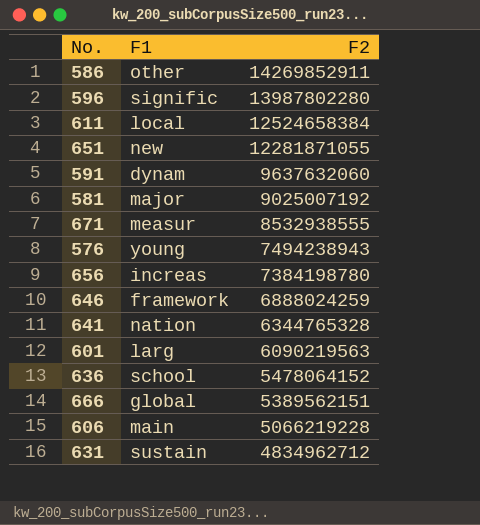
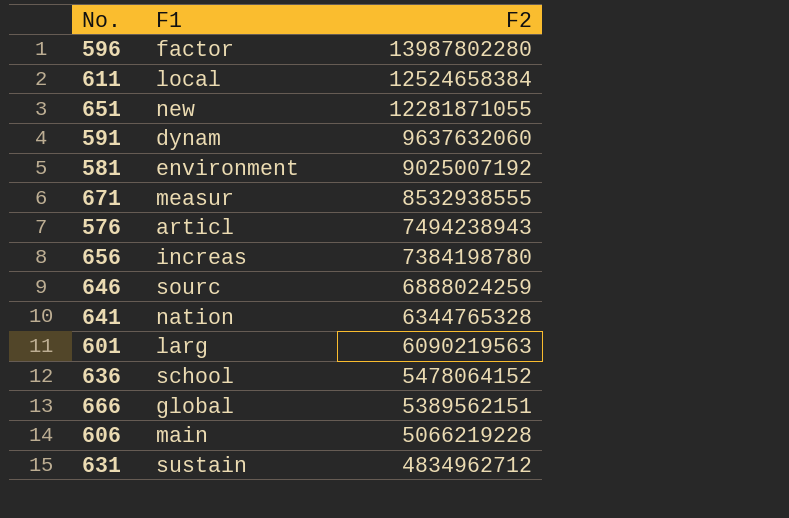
row 586: other | 14269852911 -> none
596 | F1: signific -> factor
581 | F1: major -> environment
576 | F1: young -> articl
646 | F1: framework -> sourc

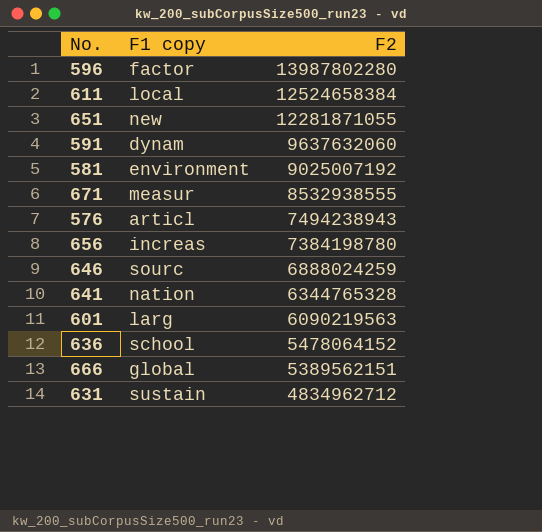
column name: F1 -> F1 copy
row 606: main | 5066219228 -> none

